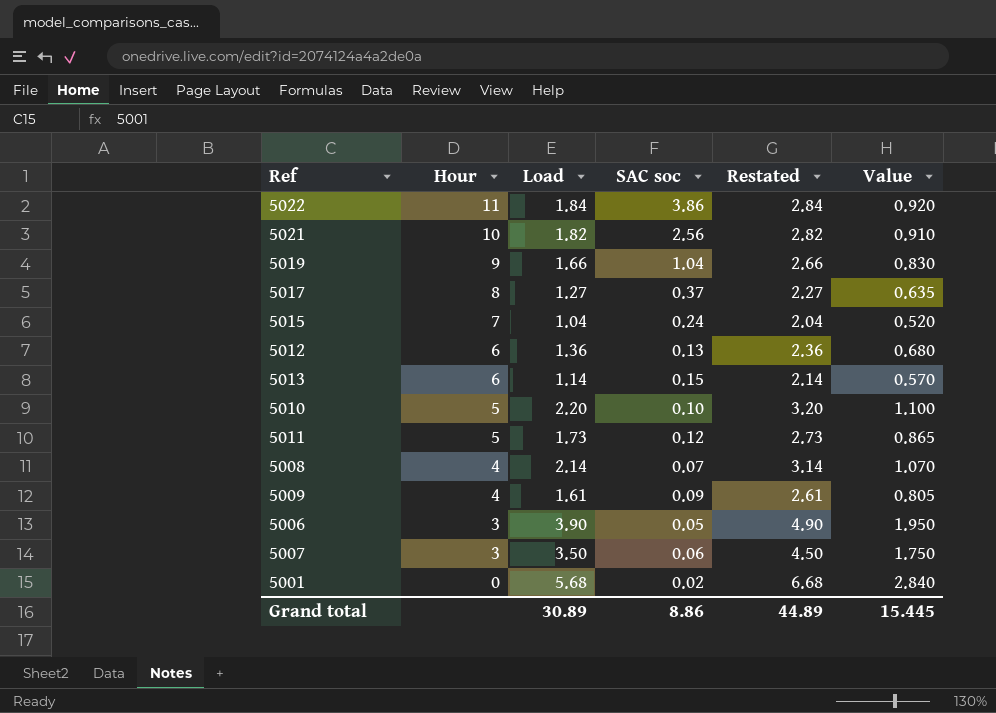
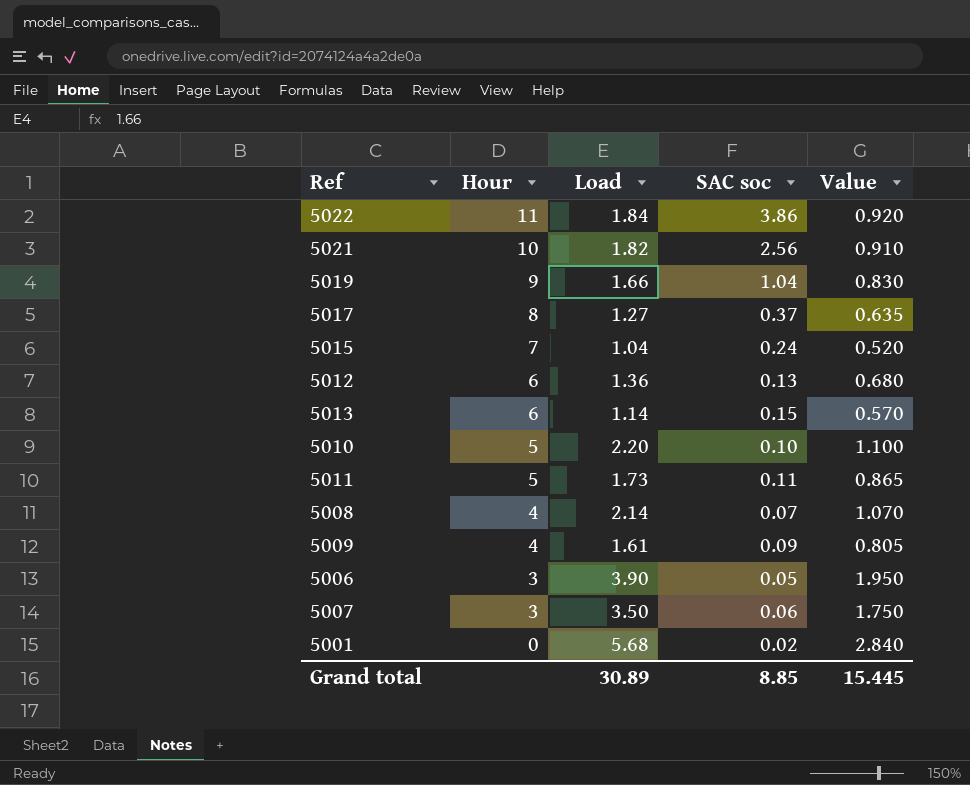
column Restated | formula: [Load] + 1 -> none
5011 | SAC soc: 0.12 -> 0.11
Grand total | SAC soc: 8.86 -> 8.85

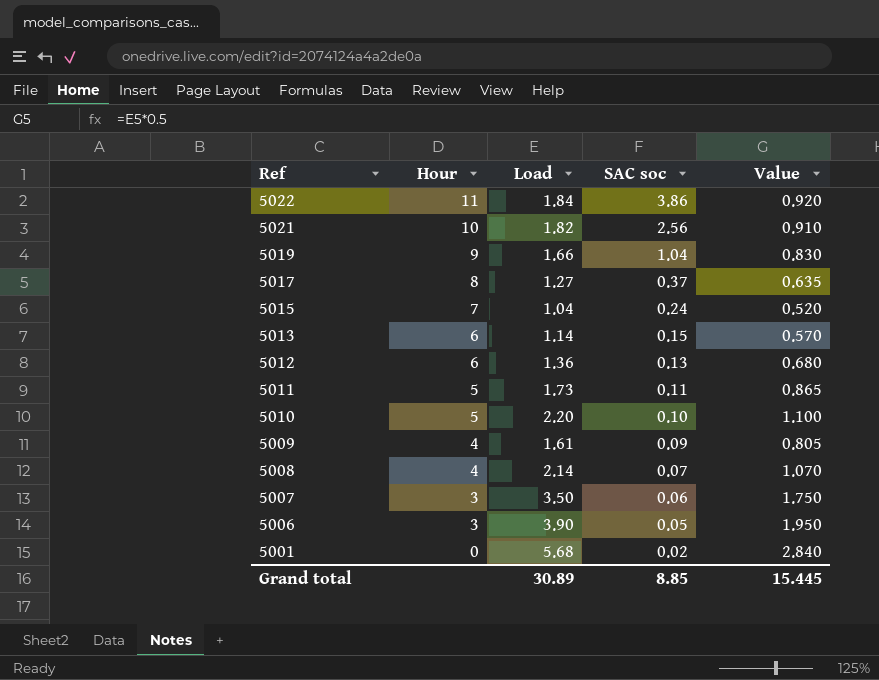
row order: Hour descending -> Ref descending

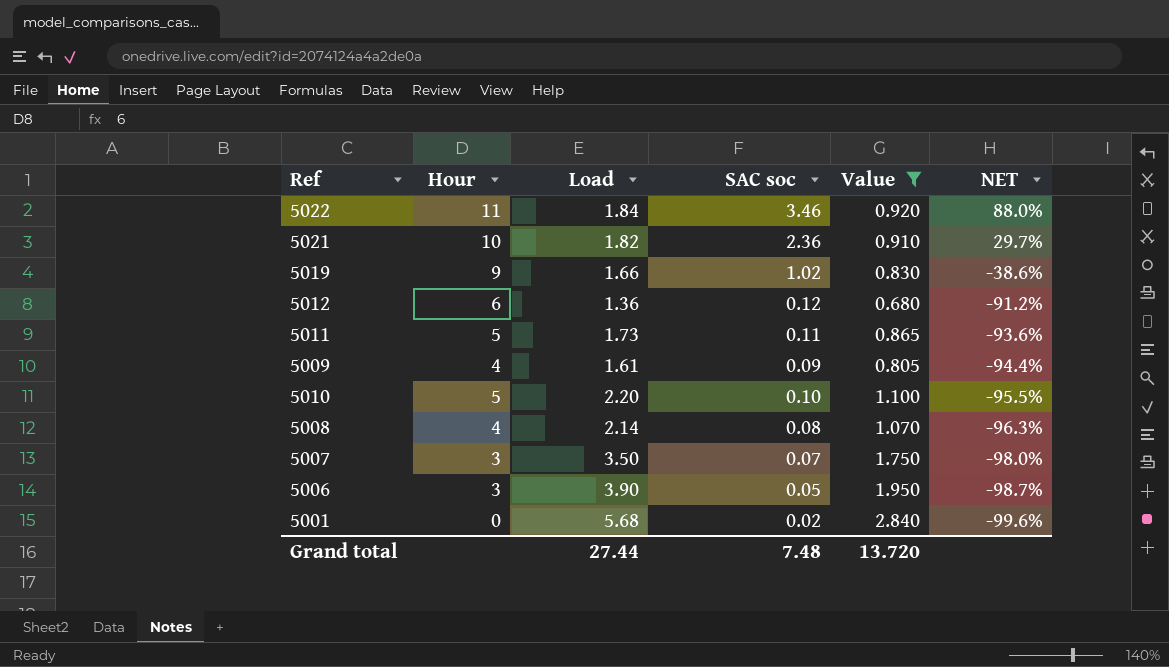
filter: none -> Value >= 0.680
row order: Ref descending -> NET descending
column NET | formula: none -> ([SAC soc] - [Load]) / [Load]
5022 | SAC soc: 3.86 -> 3.46
5021 | SAC soc: 2.56 -> 2.36
5019 | SAC soc: 1.04 -> 1.02
5012 | SAC soc: 0.13 -> 0.12
5008 | SAC soc: 0.07 -> 0.08
5007 | SAC soc: 0.06 -> 0.07
Grand total | Load: 30.89 -> 27.44
Grand total | SAC soc: 8.85 -> 7.48
Grand total | Value: 15.445 -> 13.720

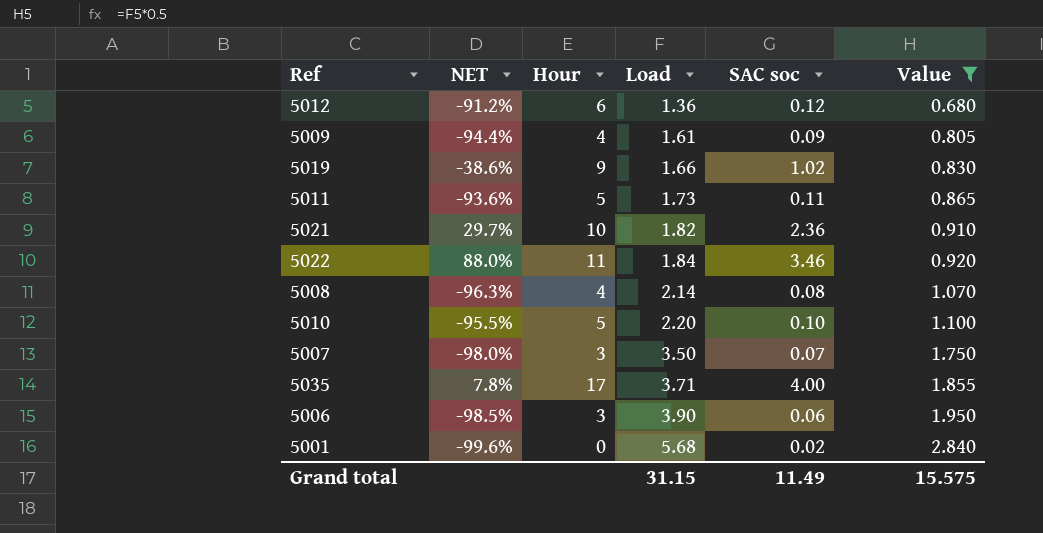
row order: NET descending -> Load ascending
column NET | position: 6 -> 2
row 5035: none -> 7.8% | 17 | 3.71 | 4.00 | 1.855
5006 | NET: -98.7% -> -98.5%
5006 | SAC soc: 0.05 -> 0.06
Grand total | Load: 27.44 -> 31.15
Grand total | SAC soc: 7.48 -> 11.49
Grand total | Value: 13.720 -> 15.575

